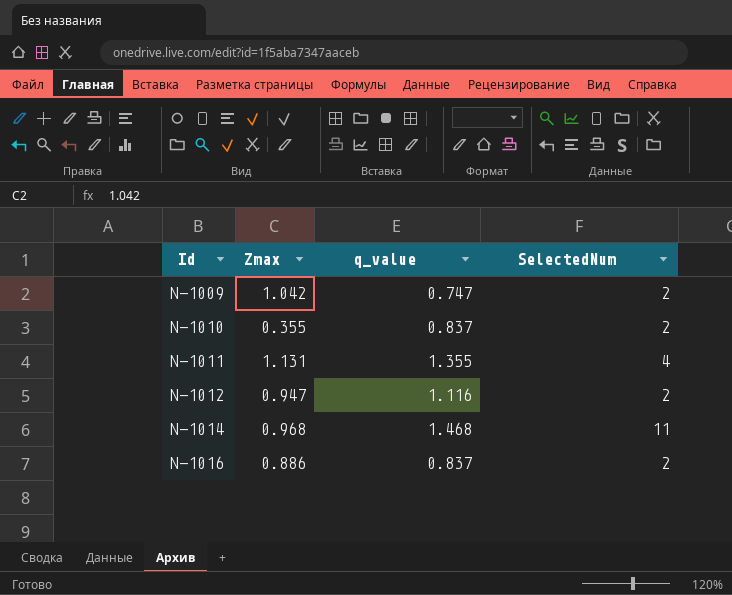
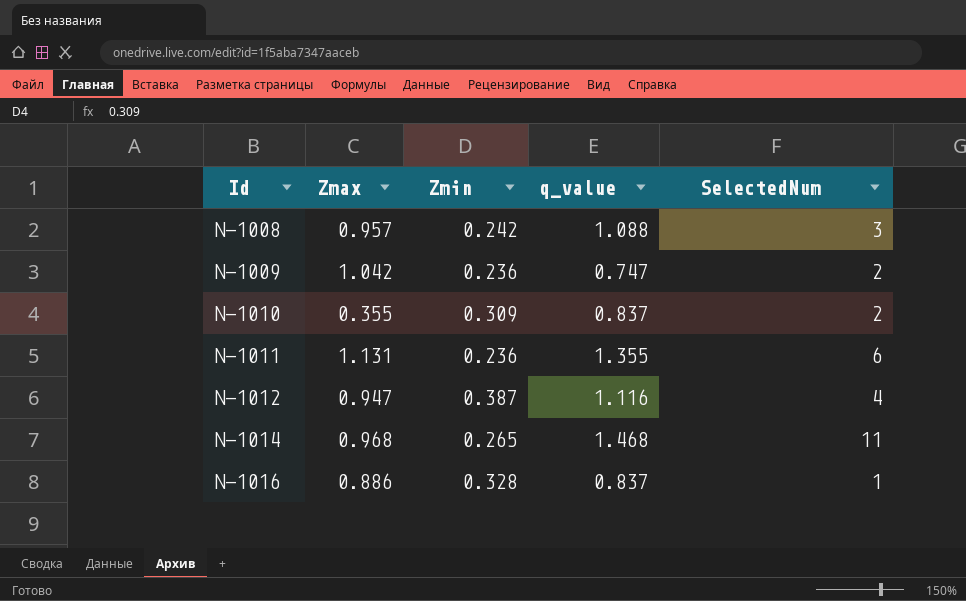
column Zmin | position: none -> 3
row N-1008: none -> 0.957 | 0.242 | 1.088 | 3
N-1011 | SelectedNum: 4 -> 6
N-1012 | SelectedNum: 2 -> 4
N-1016 | SelectedNum: 2 -> 1

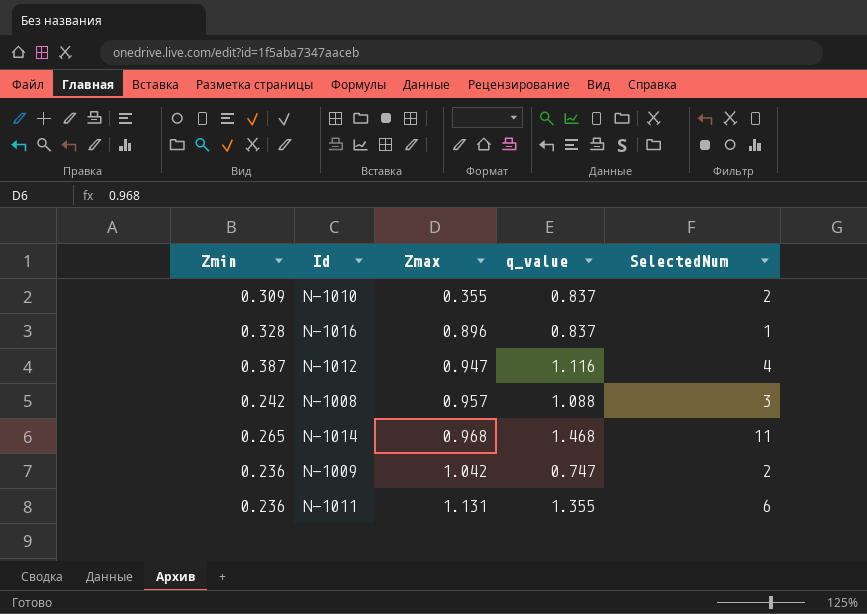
row order: Id ascending -> Zmax ascending
column Zmin | position: 3 -> 1
N-1016 | Zmax: 0.886 -> 0.896

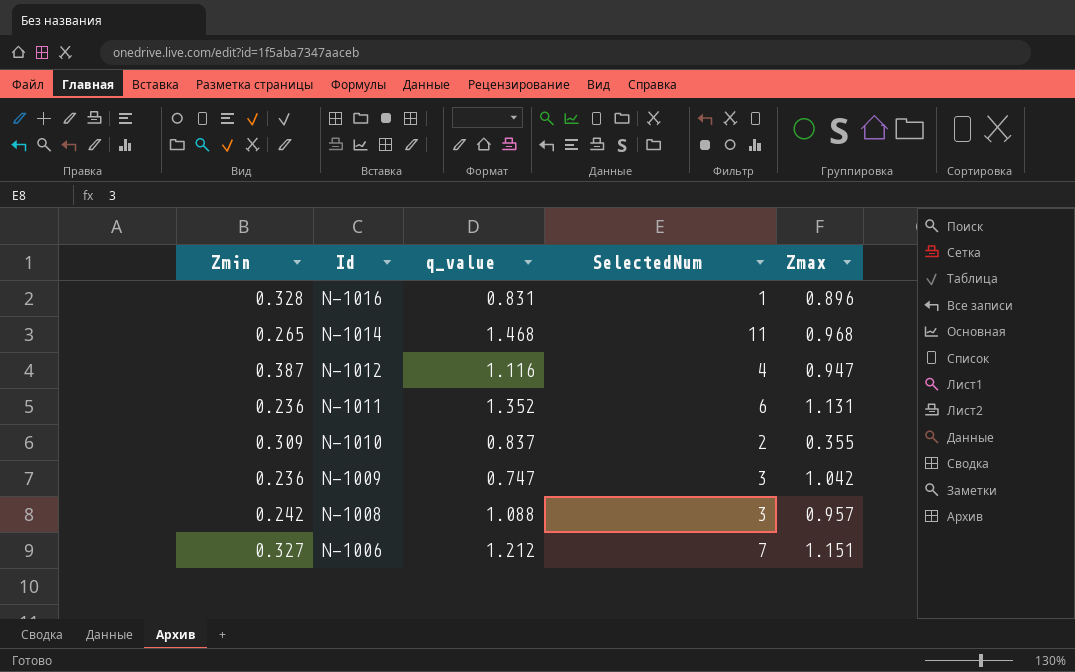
row order: Zmax ascending -> Id descending
column Zmax | position: 3 -> 5
N-1016 | q_value: 0.837 -> 0.831
N-1011 | q_value: 1.355 -> 1.352
N-1009 | SelectedNum: 2 -> 3
row N-1006: none -> 0.327 | 1.212 | 7 | 1.151

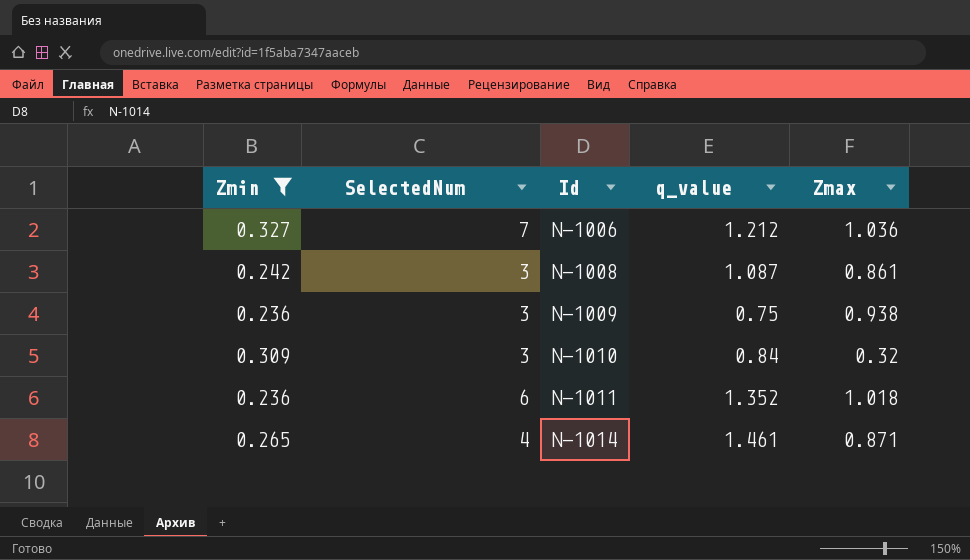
filter: none -> Zmin <= 0.327
row order: Id descending -> Id ascending
column SelectedNum | position: 4 -> 2
N-1006 | Zmax: 1.151 -> 1.036
N-1008 | q_value: 1.088 -> 1.087
N-1008 | Zmax: 0.957 -> 0.861
N-1009 | q_value: 0.747 -> 0.75
N-1009 | Zmax: 1.042 -> 0.938
N-1010 | SelectedNum: 2 -> 3
N-1010 | q_value: 0.837 -> 0.84
N-1010 | Zmax: 0.355 -> 0.32
N-1011 | Zmax: 1.131 -> 1.018
N-1014 | SelectedNum: 11 -> 4
N-1014 | q_value: 1.468 -> 1.461
N-1014 | Zmax: 0.968 -> 0.871

